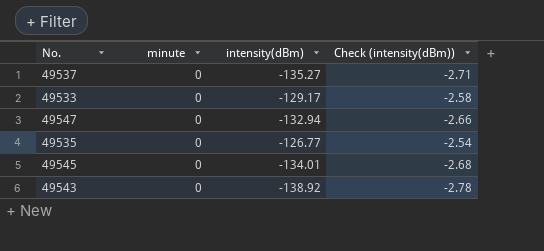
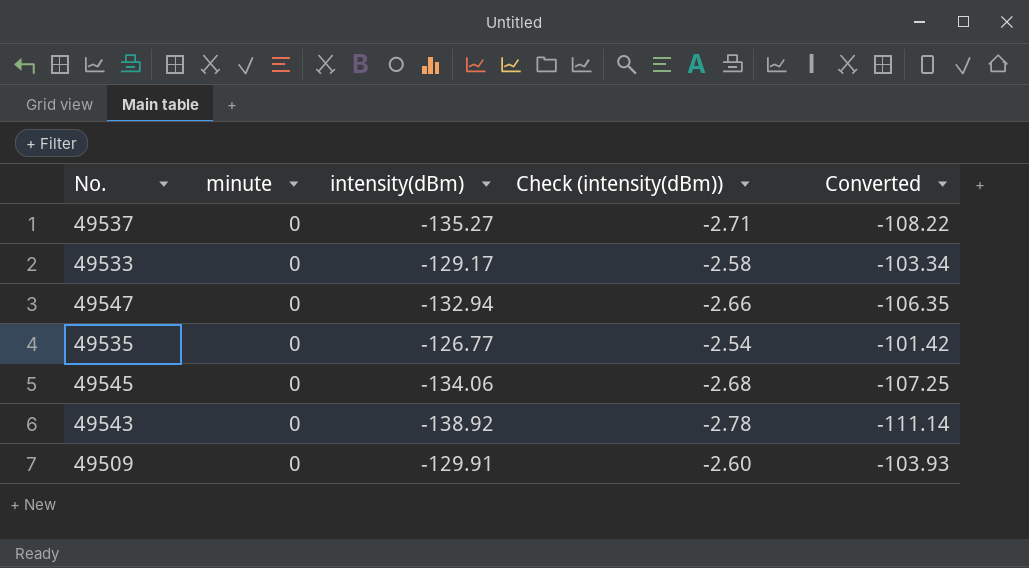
column Converted | formula: none -> [intensity(dBm)] * 0.8
49545 | intensity(dBm): -134.01 -> -134.06
row 49509: none -> 0 | -129.91 | -2.60 | -103.93

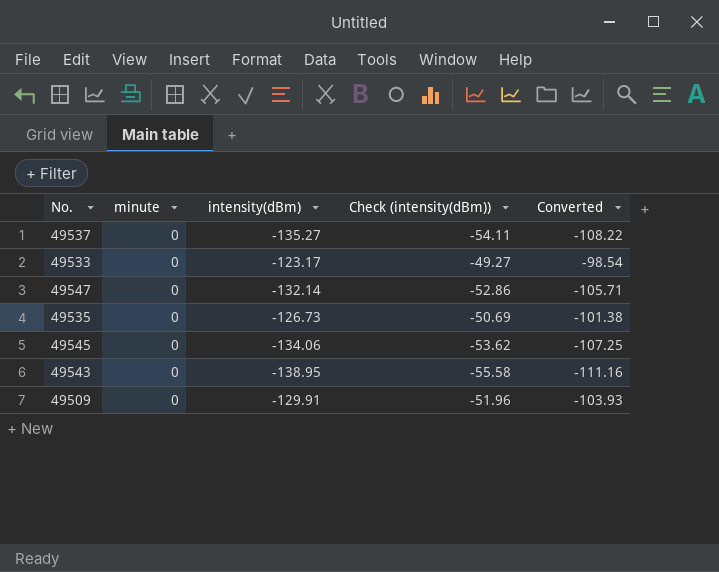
column Check (intensity(dBm)) | formula: [intensity(dBm)] * 0.02 -> [intensity(dBm)] * 0.4
49533 | intensity(dBm): -129.17 -> -123.17
49533 | Converted: -103.34 -> -98.54
49547 | intensity(dBm): -132.94 -> -132.14
49547 | Converted: -106.35 -> -105.71
49535 | intensity(dBm): -126.77 -> -126.73
49535 | Converted: -101.42 -> -101.38
49543 | intensity(dBm): -138.92 -> -138.95
49543 | Converted: -111.14 -> -111.16

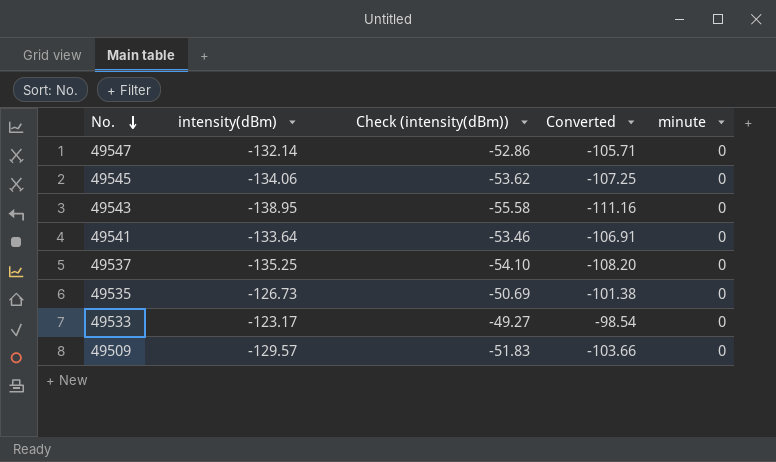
row order: none -> No. descending
column minute | position: 2 -> 5
row 49541: none -> -133.64 | -53.46 | -106.91 | 0
49537 | intensity(dBm): -135.27 -> -135.25
49537 | Check (intensity(dBm)): -54.11 -> -54.10
49537 | Converted: -108.22 -> -108.20
49509 | intensity(dBm): -129.91 -> -129.57
49509 | Check (intensity(dBm)): -51.96 -> -51.83
49509 | Converted: -103.93 -> -103.66

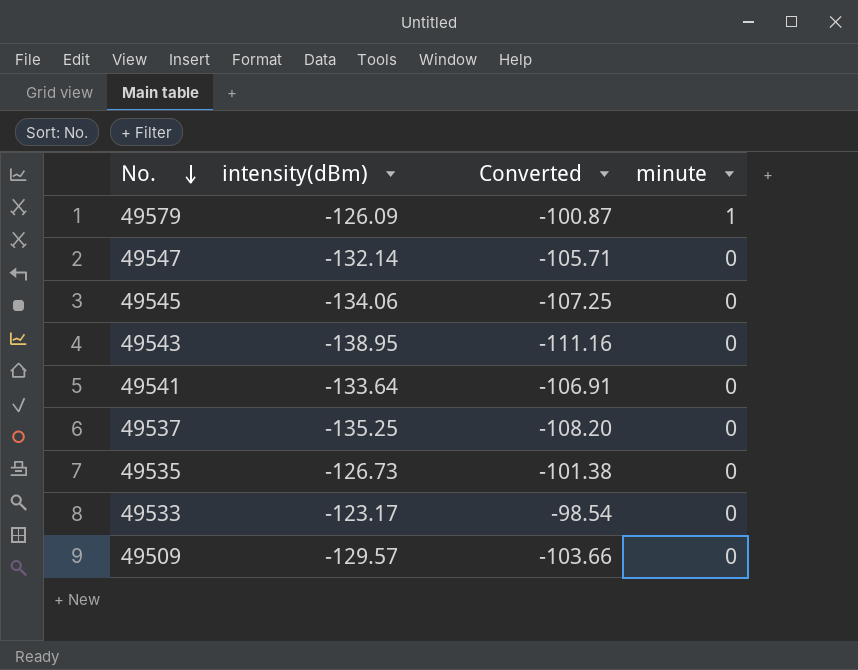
column Check (intensity(dBm)) | formula: [intensity(dBm)] * 0.4 -> none
row 49579: none -> -126.09 | -100.87 | 1

